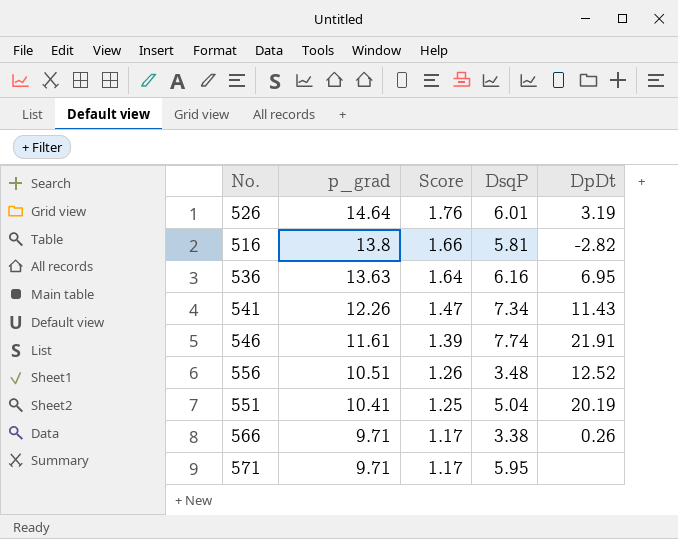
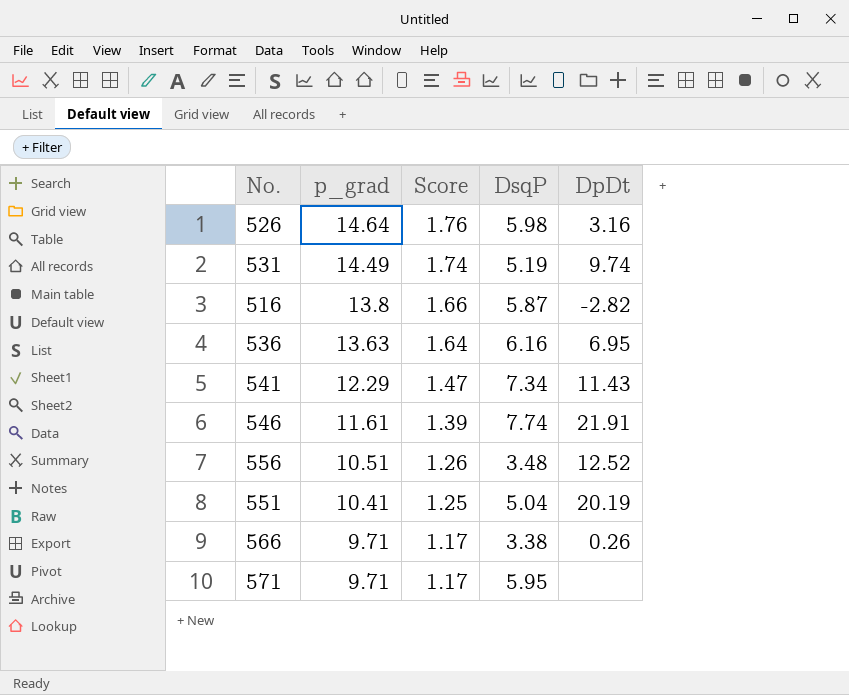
526 | DsqP: 6.01 -> 5.98
526 | DpDt: 3.19 -> 3.16
row 531: none -> 14.49 | 1.74 | 5.19 | 9.74
516 | DsqP: 5.81 -> 5.87
541 | p_grad: 12.26 -> 12.29

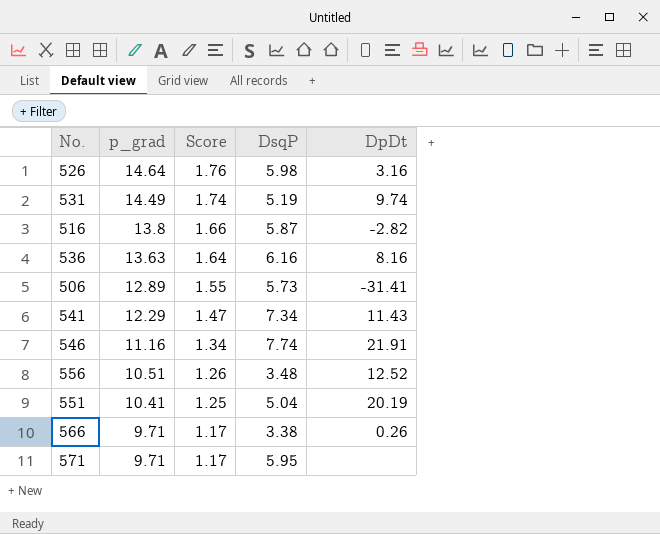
536 | DpDt: 6.95 -> 8.16
row 506: none -> 12.89 | 1.55 | 5.73 | -31.41
546 | p_grad: 11.61 -> 11.16
546 | Score: 1.39 -> 1.34

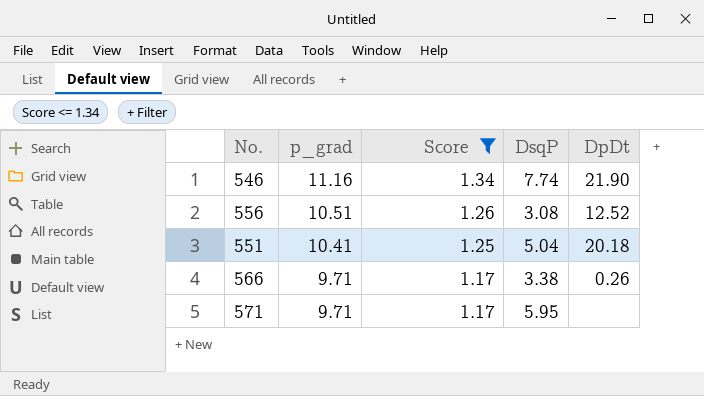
filter: none -> Score <= 1.34
546 | DpDt: 21.91 -> 21.90
556 | DsqP: 3.48 -> 3.08
551 | DpDt: 20.19 -> 20.18

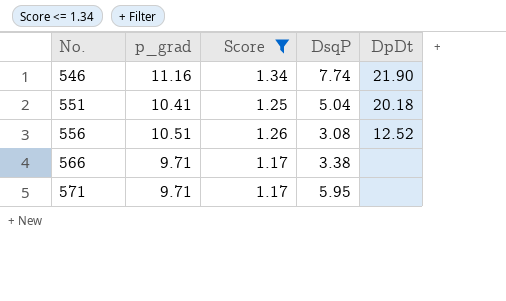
row order: p_grad descending -> No. ascending
566 | DpDt: 0.26 -> none

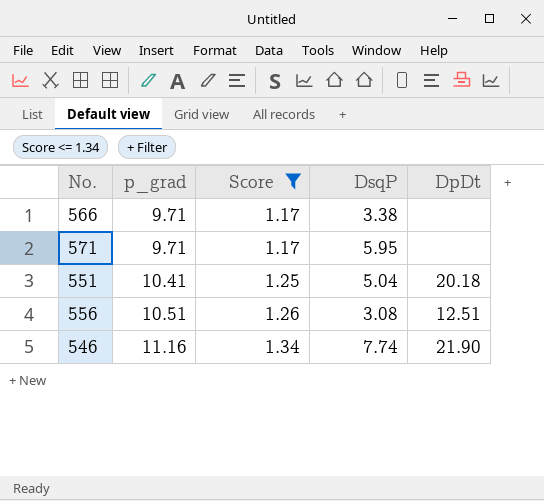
row order: No. ascending -> p_grad ascending
556 | DpDt: 12.52 -> 12.51

